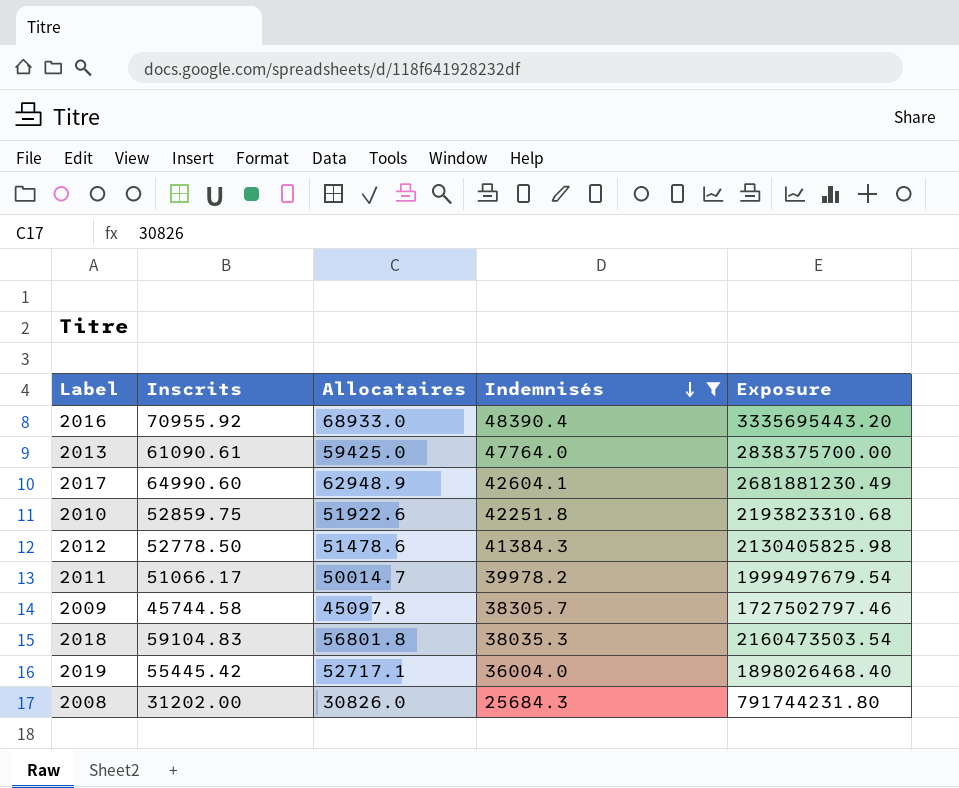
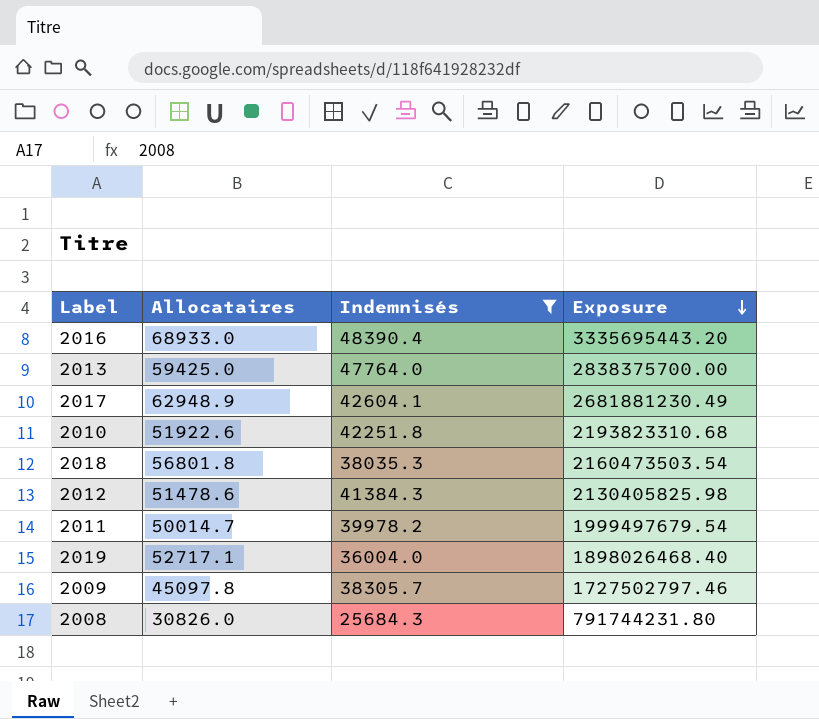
row order: Indemnisés descending -> Exposure descending
column Inscrits | position: 2 -> none

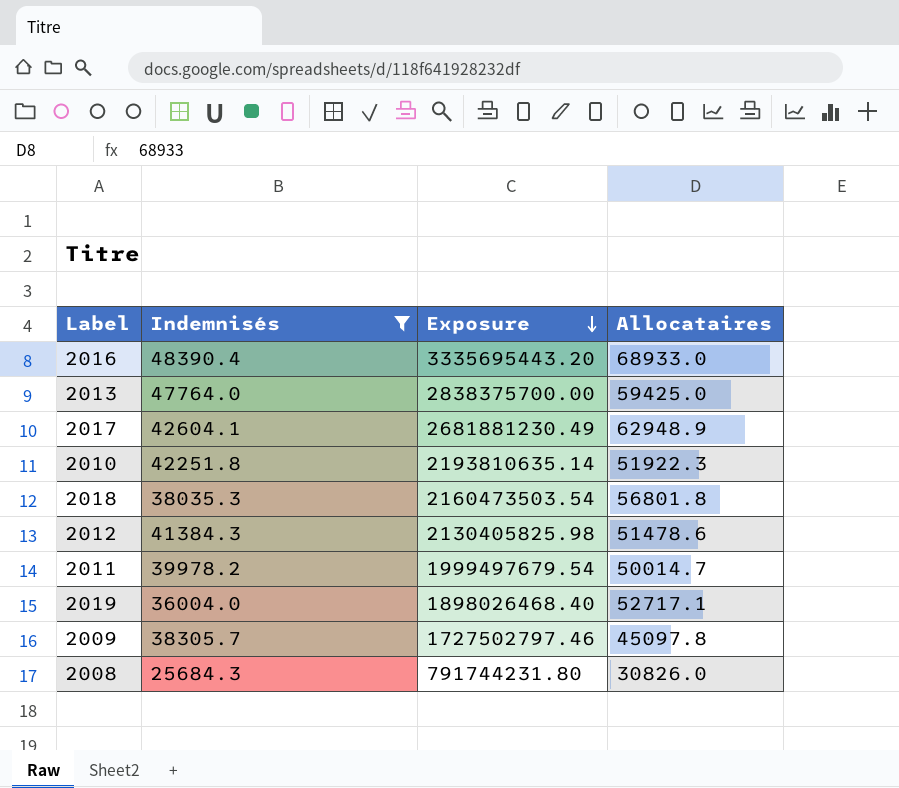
column Allocataires | position: 2 -> 4
2010 | Exposure: 2193823310.68 -> 2193810635.14
2010 | Allocataires: 51922.6 -> 51922.3

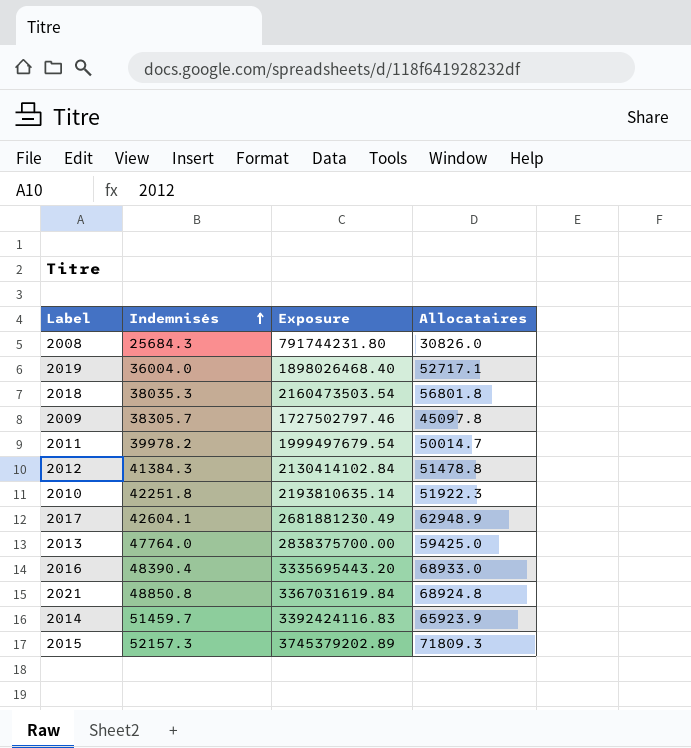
filter: Indemnisés <= 48390.4 -> none
row order: Exposure descending -> Indemnisés ascending
2012 | Exposure: 2130405825.98 -> 2130414102.84
2012 | Allocataires: 51478.6 -> 51478.8

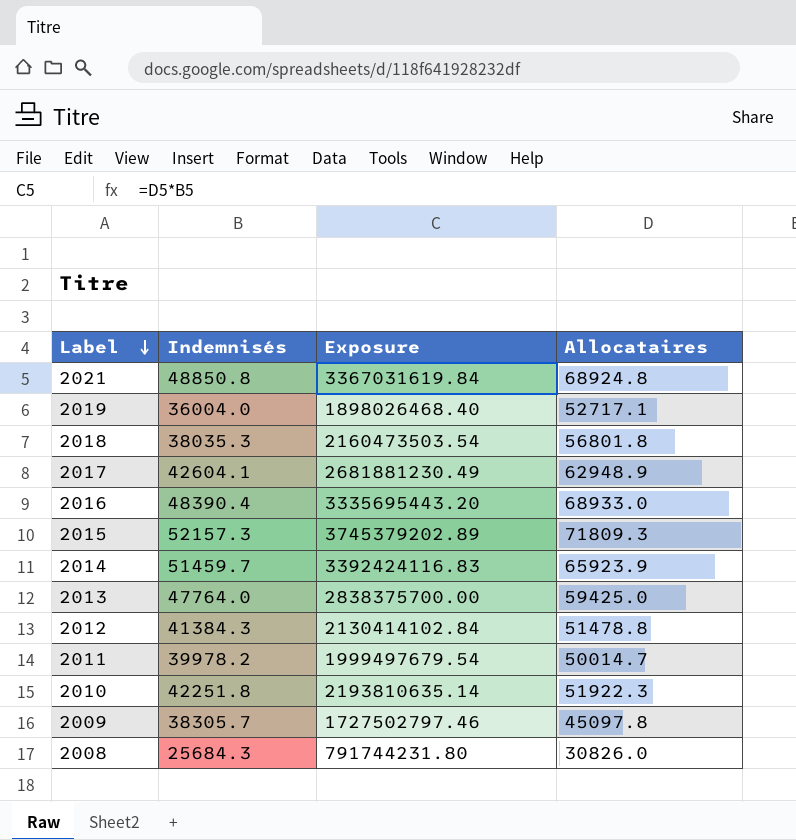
row order: Indemnisés ascending -> Label descending

